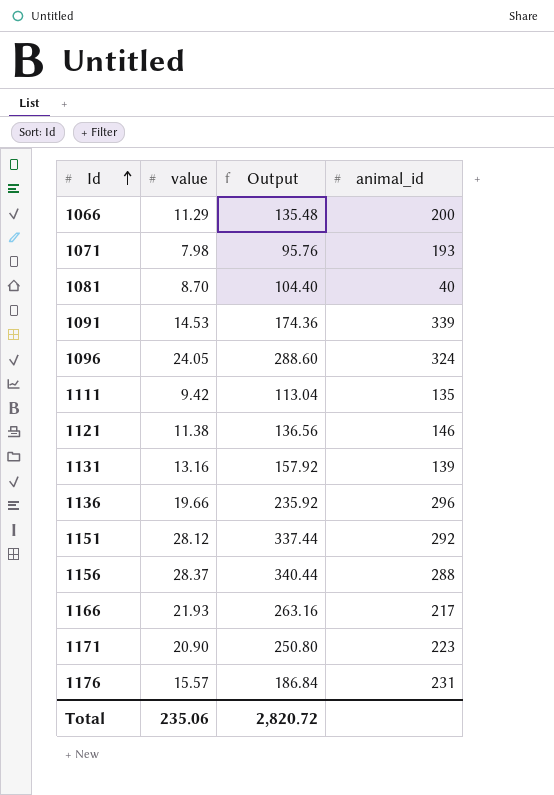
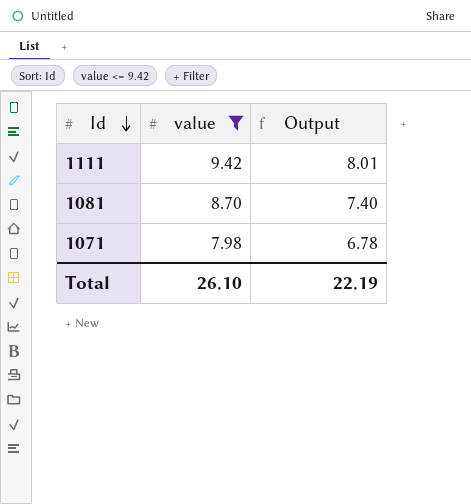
filter: none -> value <= 9.42
row order: Id ascending -> Id descending
column animal_id | position: 4 -> none
column Output | formula: [value] * 12 -> [value] * 0.85
Total | value: 235.06 -> 26.10
Total | Output: 2,820.72 -> 22.19

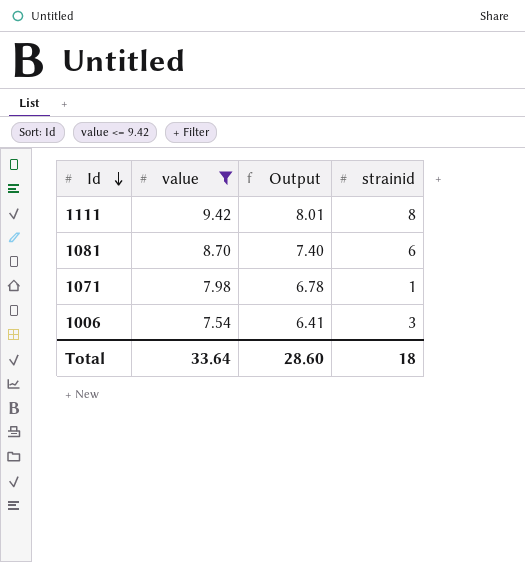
column strainid | position: none -> 4
row 1006: none -> 7.54 | 6.41 | 3
Total | value: 26.10 -> 33.64
Total | Output: 22.19 -> 28.60

